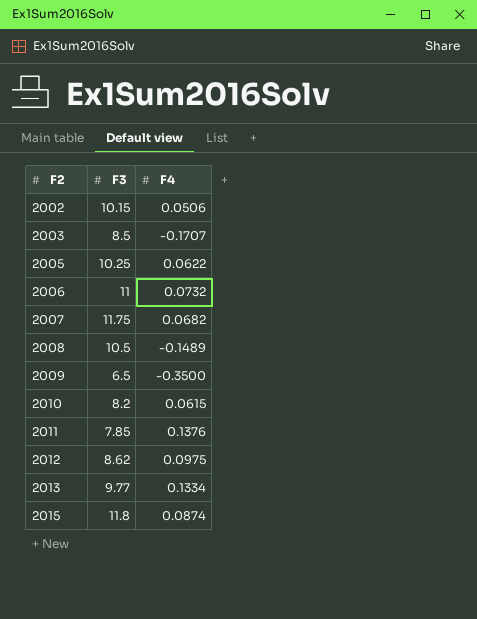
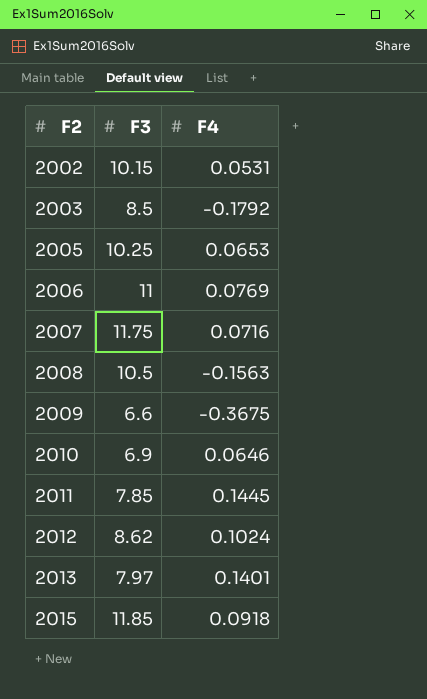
2002 | F4: 0.0506 -> 0.0531
2003 | F4: -0.1707 -> -0.1792
2005 | F4: 0.0622 -> 0.0653
2006 | F4: 0.0732 -> 0.0769
2007 | F4: 0.0682 -> 0.0716
2008 | F4: -0.1489 -> -0.1563
2009 | F3: 6.5 -> 6.6
2009 | F4: -0.3500 -> -0.3675
2010 | F3: 8.2 -> 6.9
2010 | F4: 0.0615 -> 0.0646
2011 | F4: 0.1376 -> 0.1445
2012 | F4: 0.0975 -> 0.1024
2013 | F3: 9.77 -> 7.97
2013 | F4: 0.1334 -> 0.1401
2015 | F3: 11.8 -> 11.85
2015 | F4: 0.0874 -> 0.0918

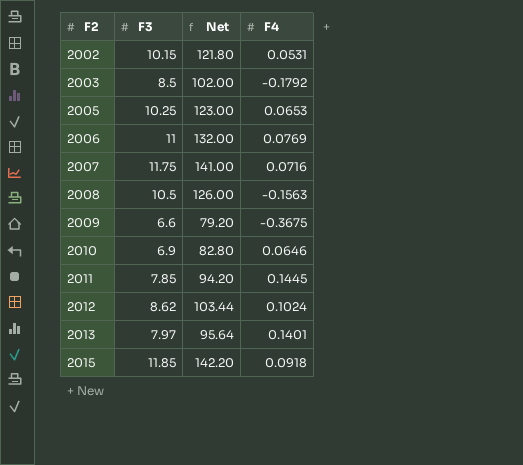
column Net | formula: none -> [F3] * 12

